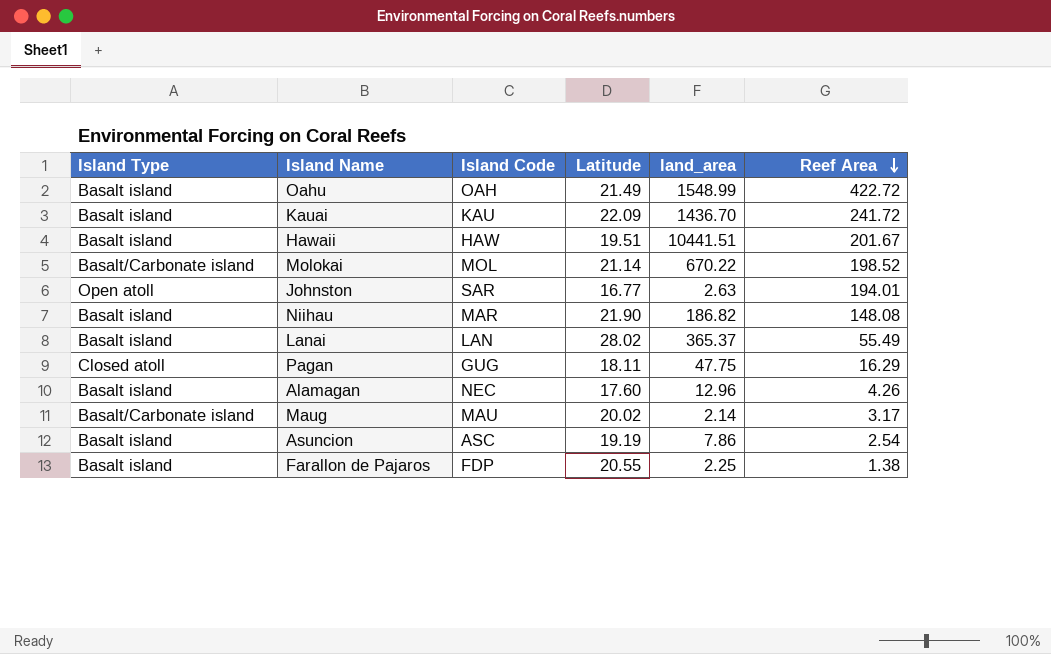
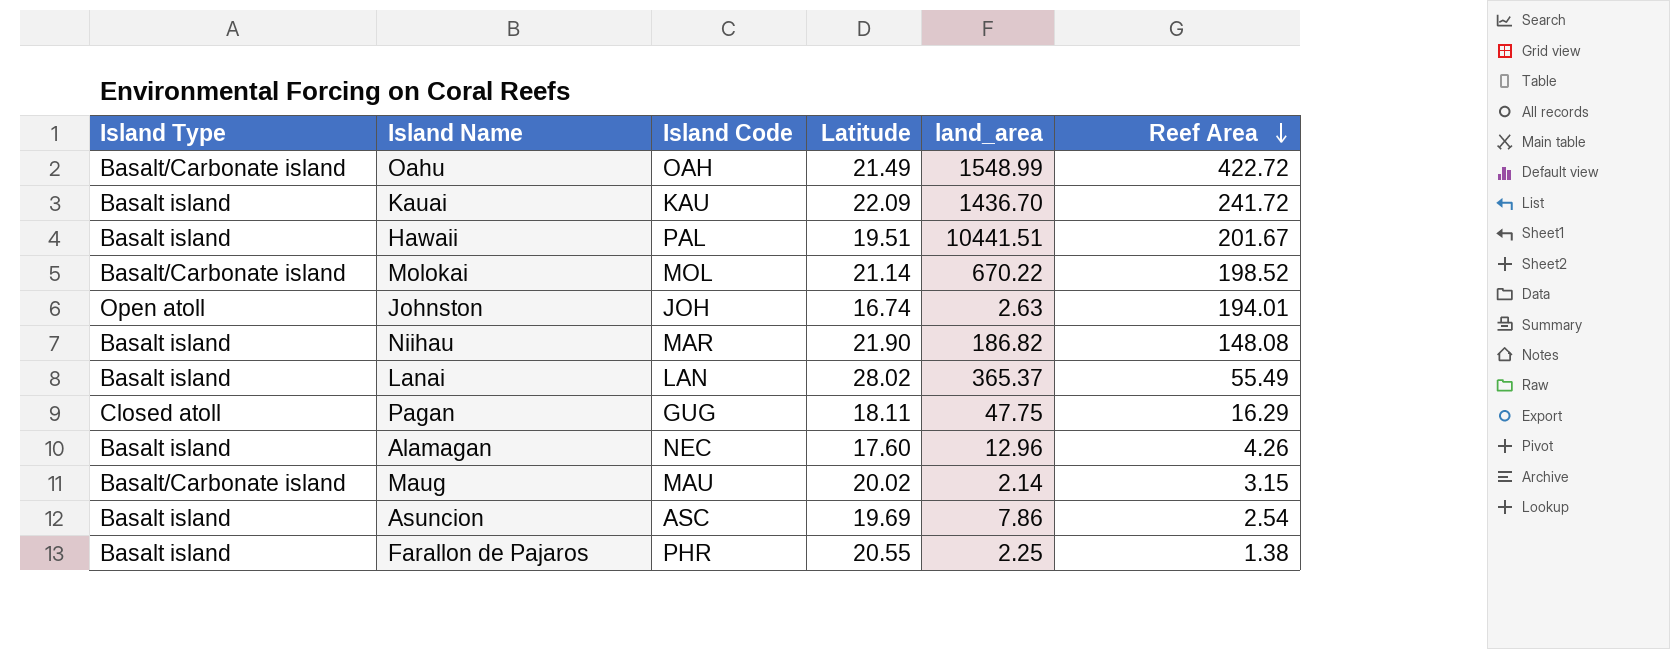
Oahu | Island Type: Basalt island -> Basalt/Carbonate island
Hawaii | Island Code: HAW -> PAL
Johnston | Island Code: SAR -> JOH
Johnston | Latitude: 16.77 -> 16.74
Maug | Reef Area: 3.17 -> 3.15
Asuncion | Latitude: 19.19 -> 19.69
Farallon de Pajaros | Island Code: FDP -> PHR

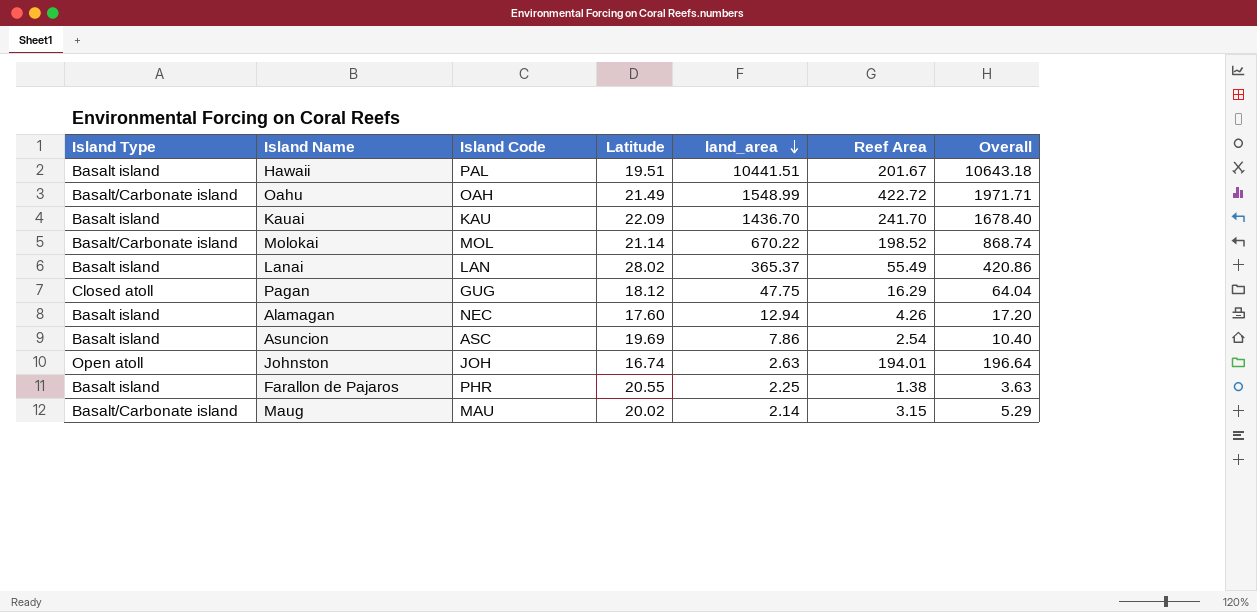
row order: Reef Area descending -> land_area descending
column Overall | formula: none -> [land_area] + [Reef Area]
row Niihau: Basalt island | MAR | 21.90 | 186.82 | 148.08 -> none
Kauai | Reef Area: 241.72 -> 241.70
Pagan | Latitude: 18.11 -> 18.12
Alamagan | land_area: 12.96 -> 12.94

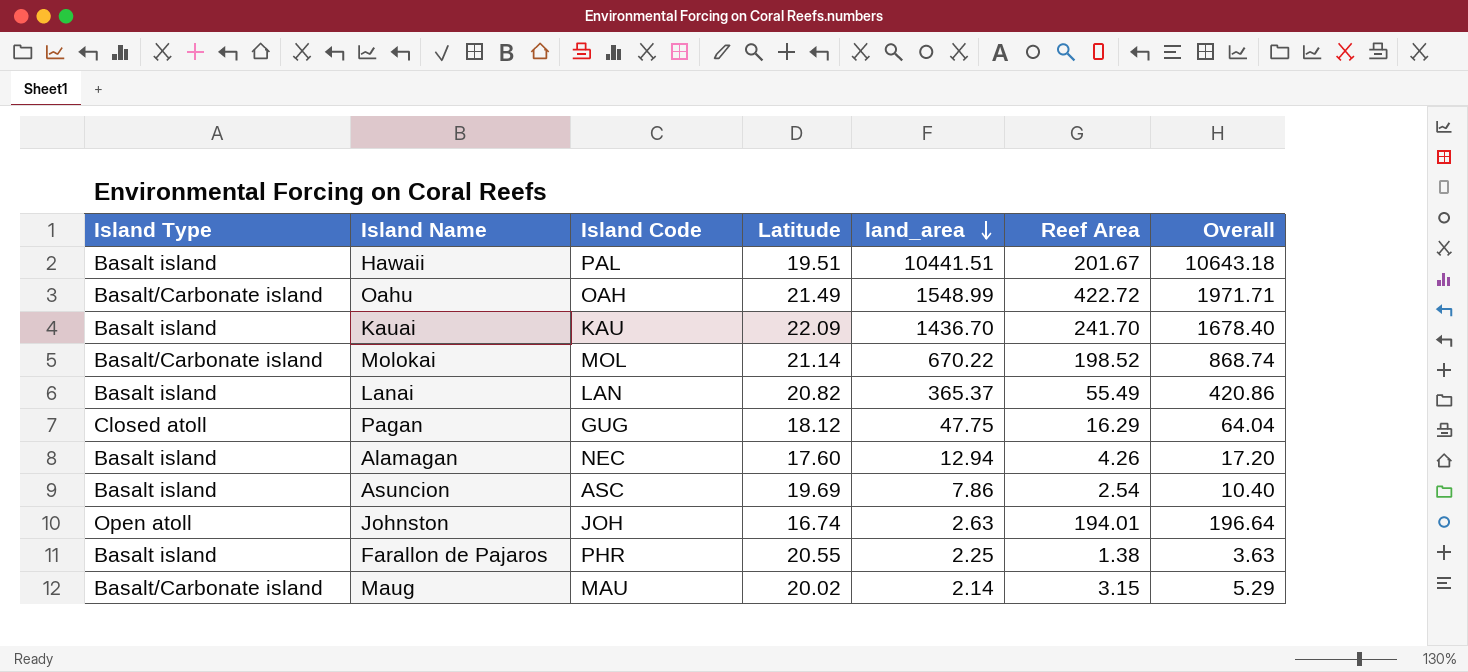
Lanai | Latitude: 28.02 -> 20.82

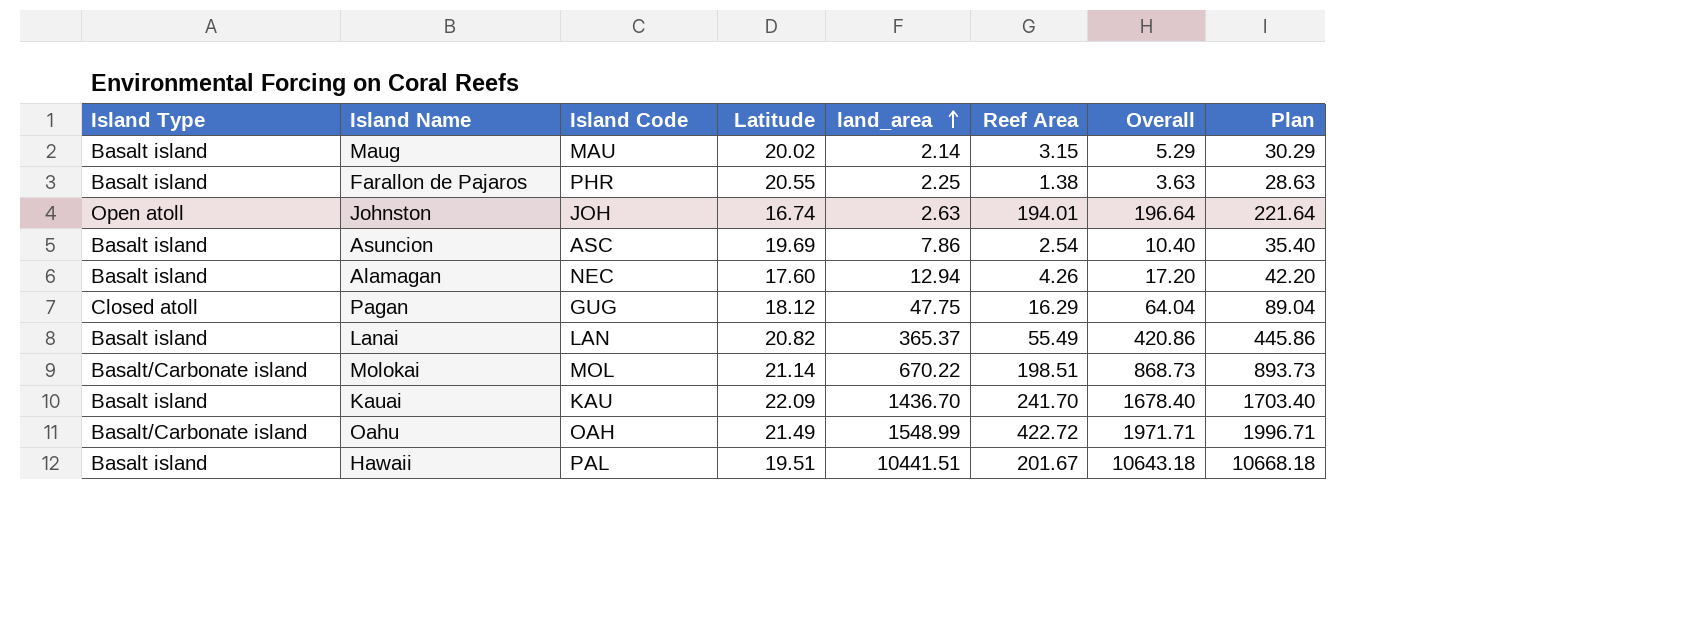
row order: land_area descending -> land_area ascending
column Plan | formula: none -> [Overall] + 25
Maug | Island Type: Basalt/Carbonate island -> Basalt island
Molokai | Reef Area: 198.52 -> 198.51
Molokai | Overall: 868.74 -> 868.73

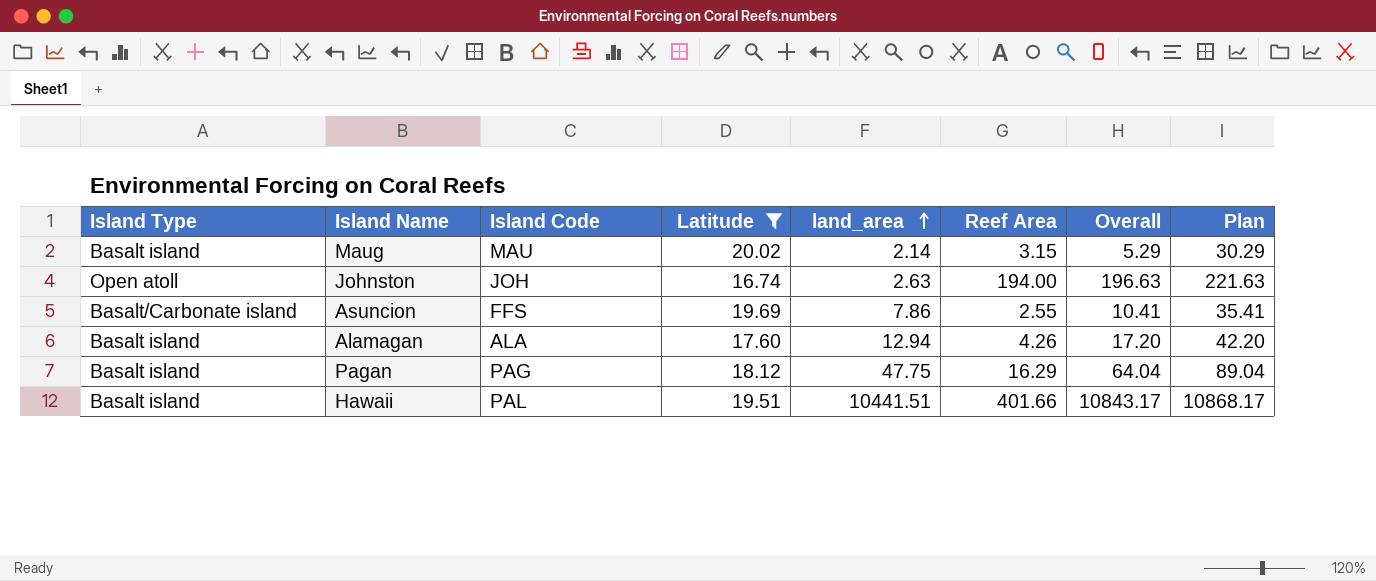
filter: none -> Latitude <= 20.02
Johnston | Reef Area: 194.01 -> 194.00
Johnston | Overall: 196.64 -> 196.63
Johnston | Plan: 221.64 -> 221.63
Asuncion | Island Type: Basalt island -> Basalt/Carbonate island
Asuncion | Island Code: ASC -> FFS
Asuncion | Reef Area: 2.54 -> 2.55
Asuncion | Overall: 10.40 -> 10.41
Asuncion | Plan: 35.40 -> 35.41
Alamagan | Island Code: NEC -> ALA
Pagan | Island Type: Closed atoll -> Basalt island
Pagan | Island Code: GUG -> PAG
Hawaii | Reef Area: 201.67 -> 401.66
Hawaii | Overall: 10643.18 -> 10843.17
Hawaii | Plan: 10668.18 -> 10868.17

